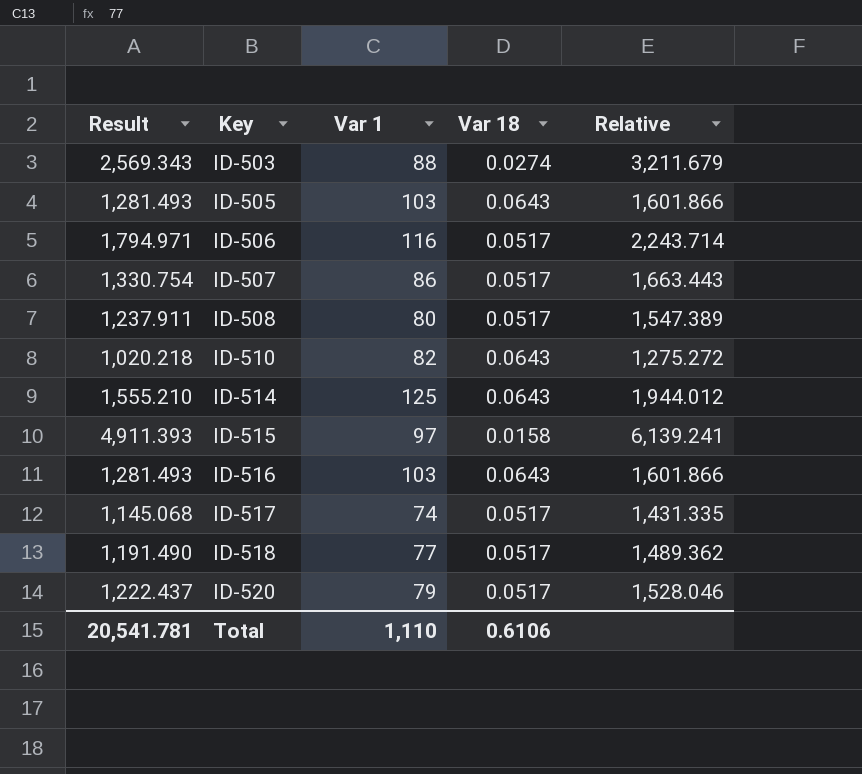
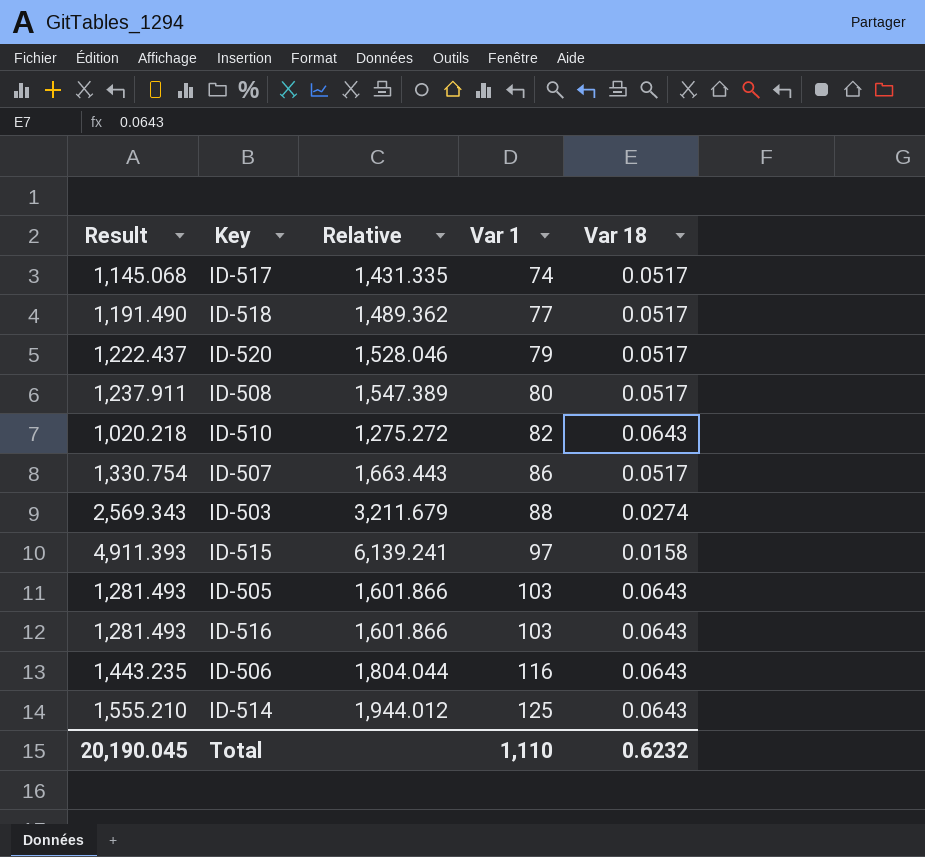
row order: Key ascending -> Var 1 ascending
column Relative | position: 5 -> 3
ID-506 | Result: 1,794.971 -> 1,443.235
ID-506 | Relative: 2,243.714 -> 1,804.044
ID-506 | Var 18: 0.0517 -> 0.0643
Total | Result: 20,541.781 -> 20,190.045
Total | Var 18: 0.6106 -> 0.6232

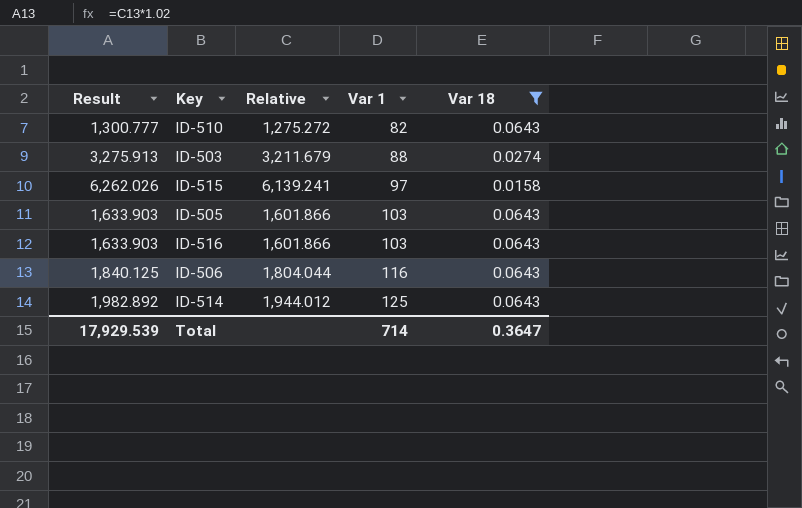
filter: none -> Var 18 != 0.0517
column Result | formula: [Relative] * 0.8 -> [Relative] * 1.02
Total | Result: 20,190.045 -> 17,929.539
Total | Var 1: 1,110 -> 714
Total | Var 18: 0.6232 -> 0.3647

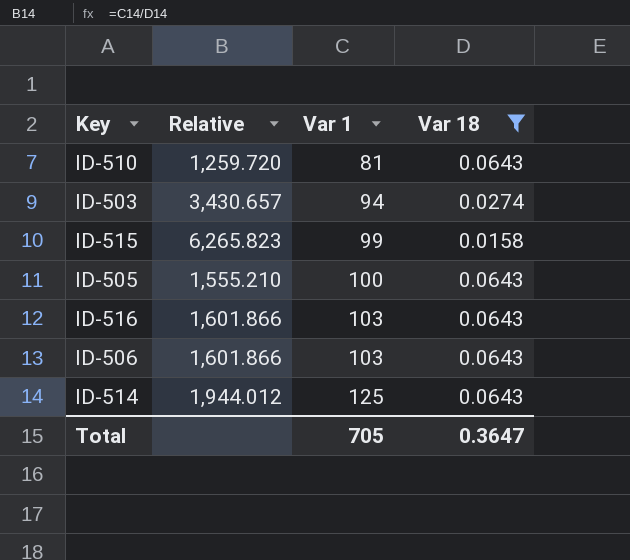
column Result | formula: [Relative] * 1.02 -> none
ID-510 | Relative: 1,275.272 -> 1,259.720
ID-510 | Var 1: 82 -> 81
ID-503 | Relative: 3,211.679 -> 3,430.657
ID-503 | Var 1: 88 -> 94
ID-515 | Relative: 6,139.241 -> 6,265.823
ID-515 | Var 1: 97 -> 99
ID-505 | Relative: 1,601.866 -> 1,555.210
ID-505 | Var 1: 103 -> 100
ID-506 | Relative: 1,804.044 -> 1,601.866
ID-506 | Var 1: 116 -> 103
Total | Var 1: 714 -> 705

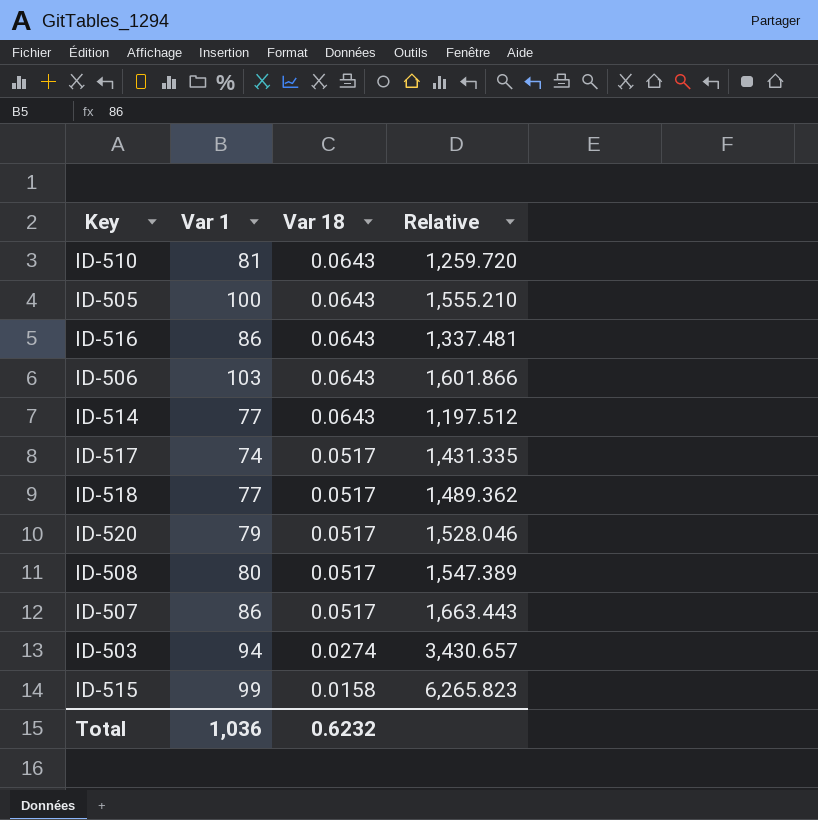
filter: Var 18 != 0.0517 -> none
row order: Var 1 ascending -> Var 18 descending
column Relative | position: 2 -> 4
ID-516 | Var 1: 103 -> 86
ID-516 | Relative: 1,601.866 -> 1,337.481
ID-514 | Var 1: 125 -> 77
ID-514 | Relative: 1,944.012 -> 1,197.512
Total | Var 1: 705 -> 1,036
Total | Var 18: 0.3647 -> 0.6232

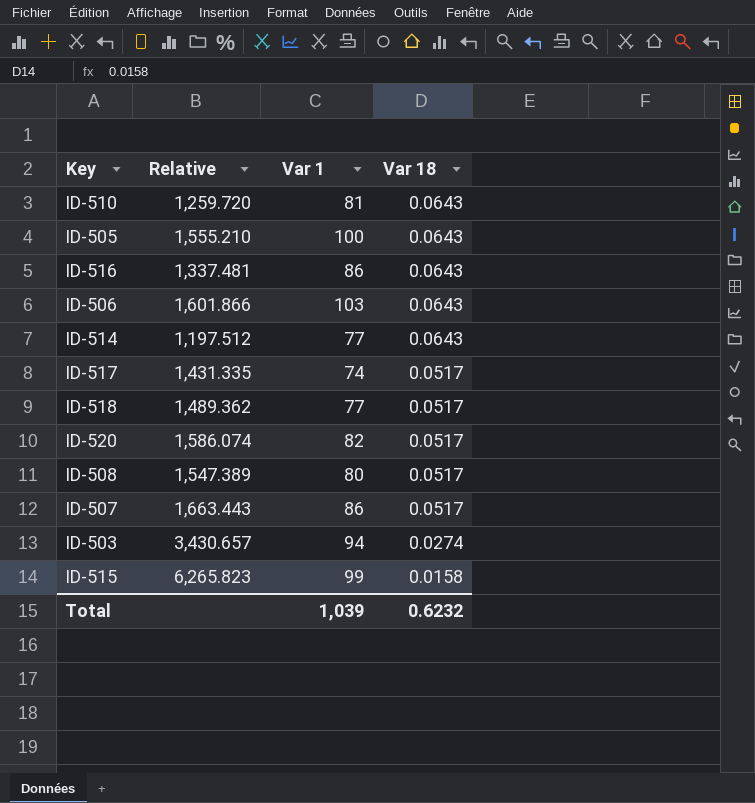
column Relative | position: 4 -> 2
ID-520 | Relative: 1,528.046 -> 1,586.074
ID-520 | Var 1: 79 -> 82
Total | Var 1: 1,036 -> 1,039

